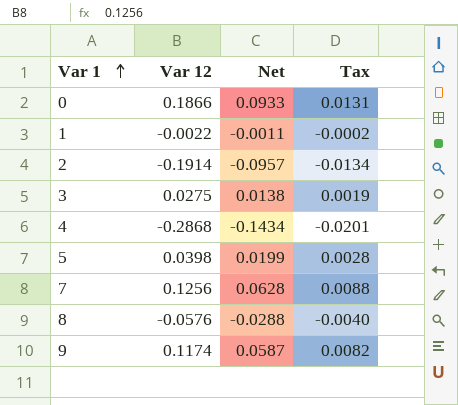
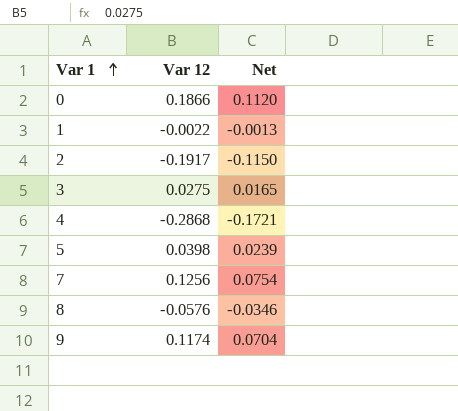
column Tax | formula: [Var 12] * 0.07 -> none
column Net | formula: [Var 12] * 0.5 -> [Var 12] * 0.6
2 | Var 12: -0.1914 -> -0.1917

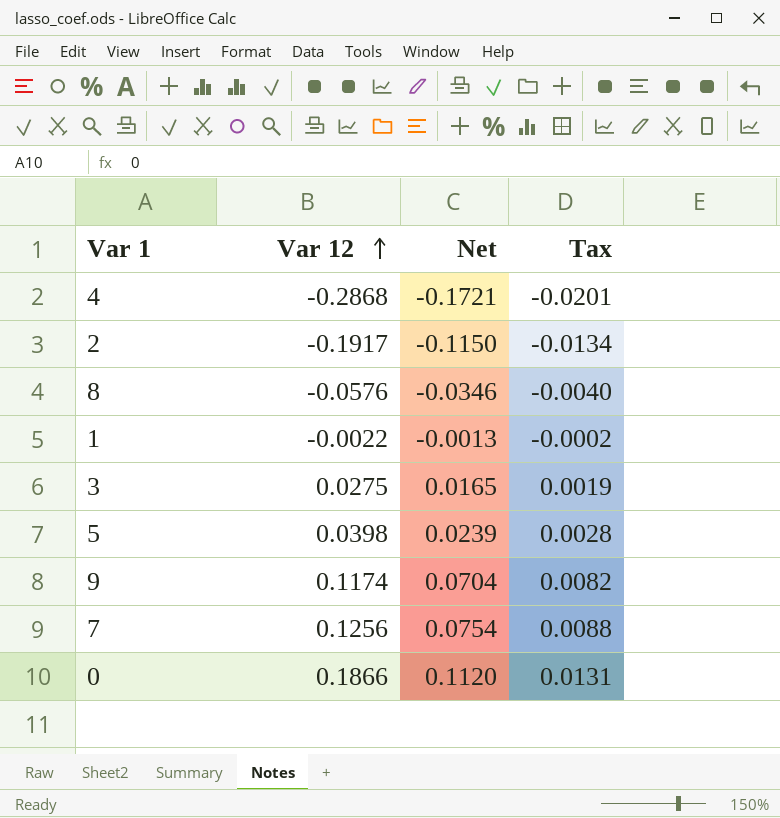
row order: Var 1 ascending -> Var 12 ascending
column Tax | formula: none -> [Var 12] * 0.07

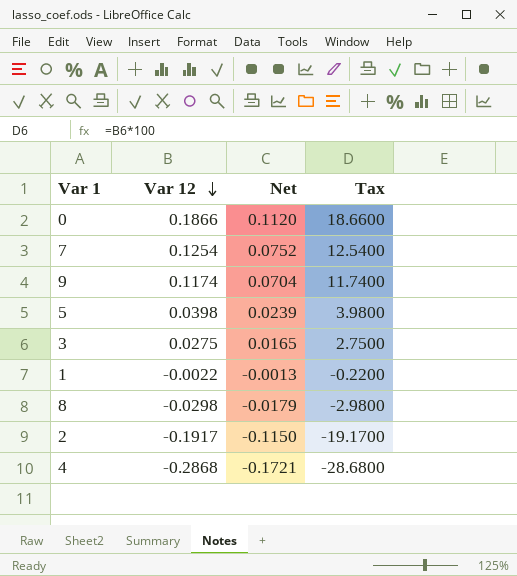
row order: Var 12 ascending -> Var 12 descending
column Tax | formula: [Var 12] * 0.07 -> [Var 12] * 100
7 | Var 12: 0.1256 -> 0.1254
7 | Net: 0.0754 -> 0.0752
8 | Var 12: -0.0576 -> -0.0298
8 | Net: -0.0346 -> -0.0179

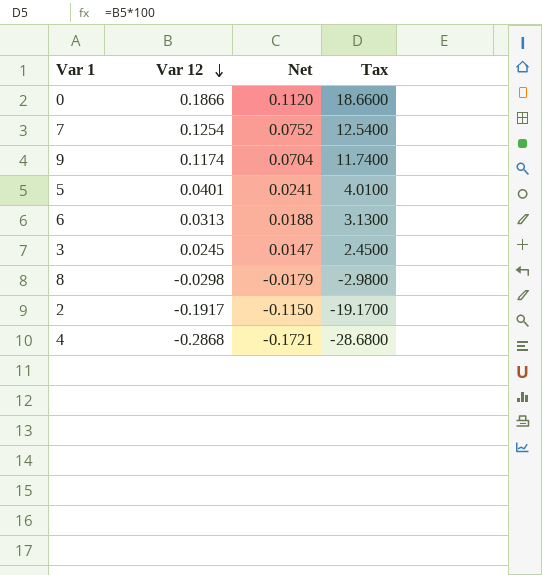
row 1: -0.0022 | -0.0013 | -0.2200 -> none
5 | Var 12: 0.0398 -> 0.0401
5 | Net: 0.0239 -> 0.0241
5 | Tax: 3.9800 -> 4.0100
row 6: none -> 0.0313 | 0.0188 | 3.1300
3 | Var 12: 0.0275 -> 0.0245
3 | Net: 0.0165 -> 0.0147
3 | Tax: 2.7500 -> 2.4500

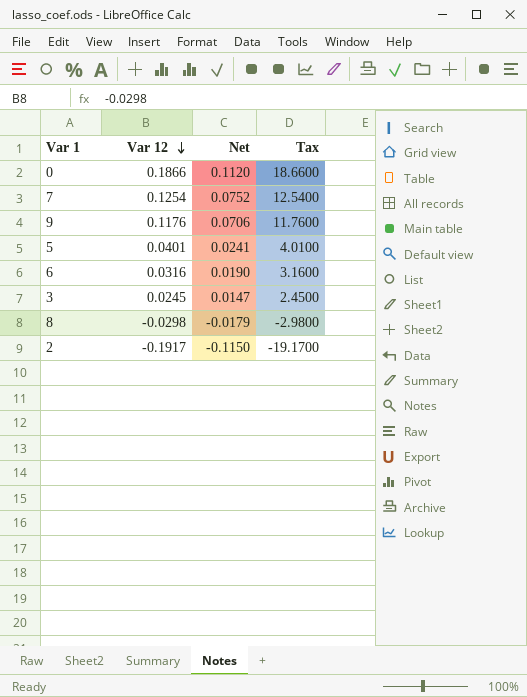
row 4: -0.2868 | -0.1721 | -28.6800 -> none
9 | Var 12: 0.1174 -> 0.1176
9 | Net: 0.0704 -> 0.0706
9 | Tax: 11.7400 -> 11.7600
6 | Var 12: 0.0313 -> 0.0316
6 | Net: 0.0188 -> 0.0190
6 | Tax: 3.1300 -> 3.1600

